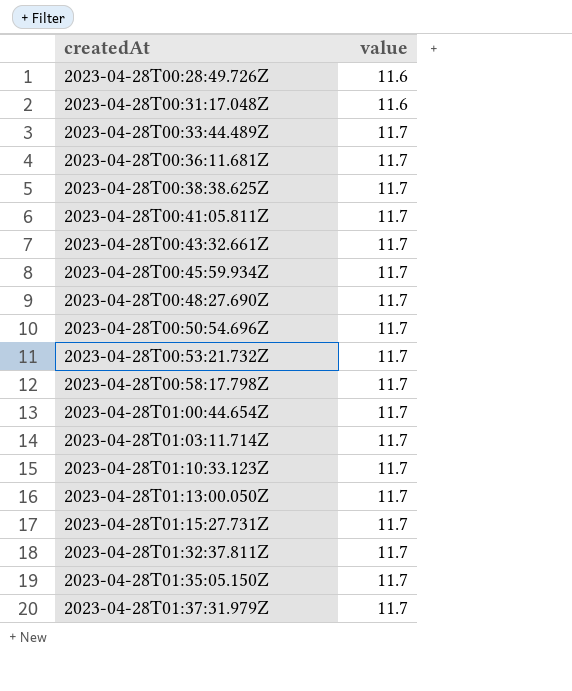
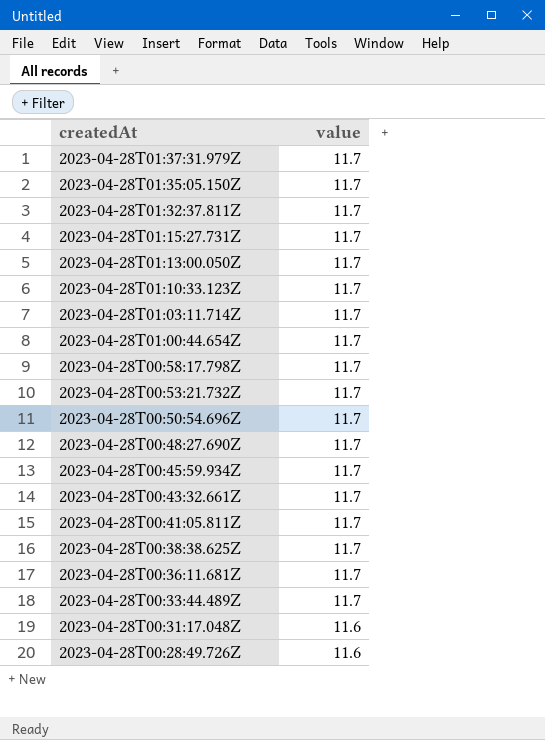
row order: createdAt ascending -> createdAt descending

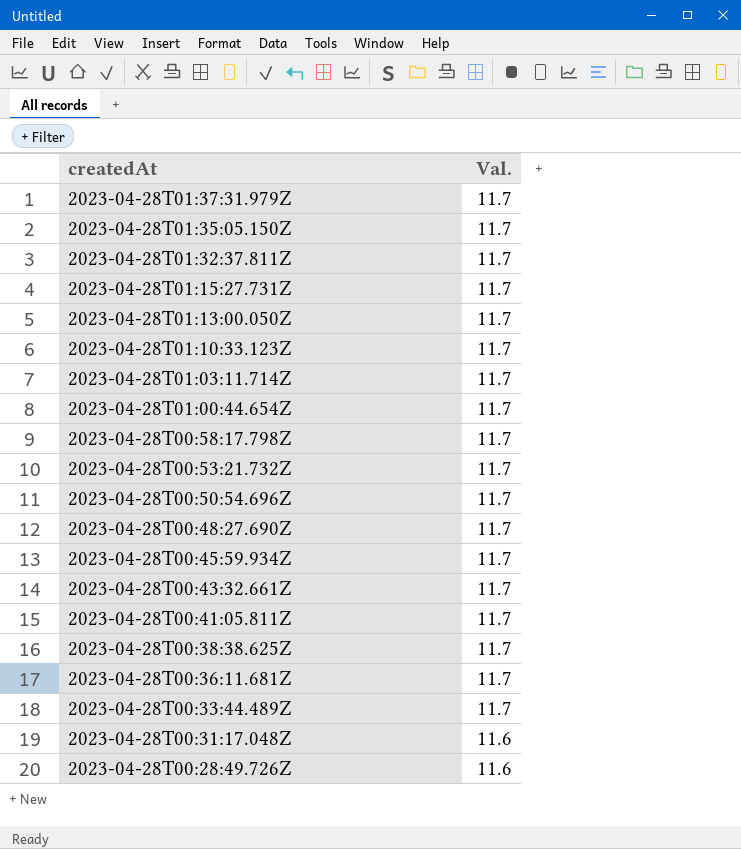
column name: value -> Val.

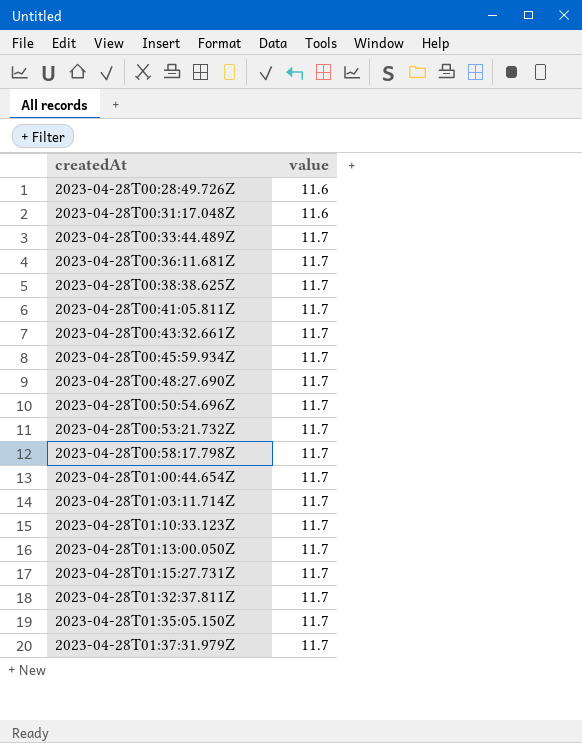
row order: createdAt descending -> createdAt ascending
column name: Val. -> value

